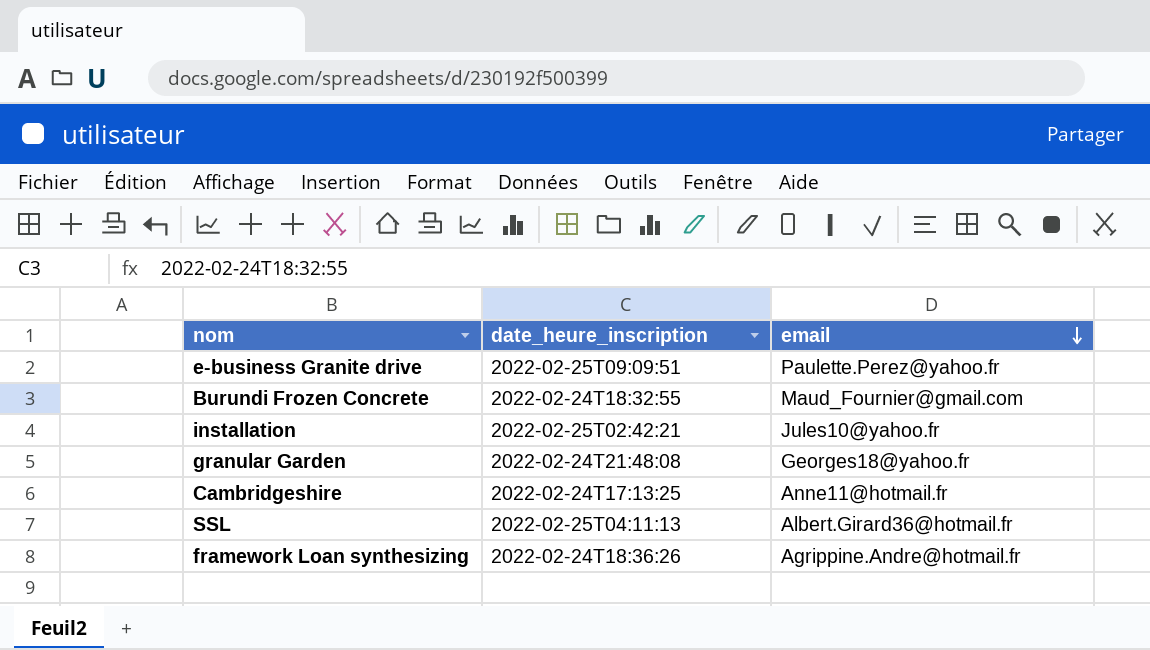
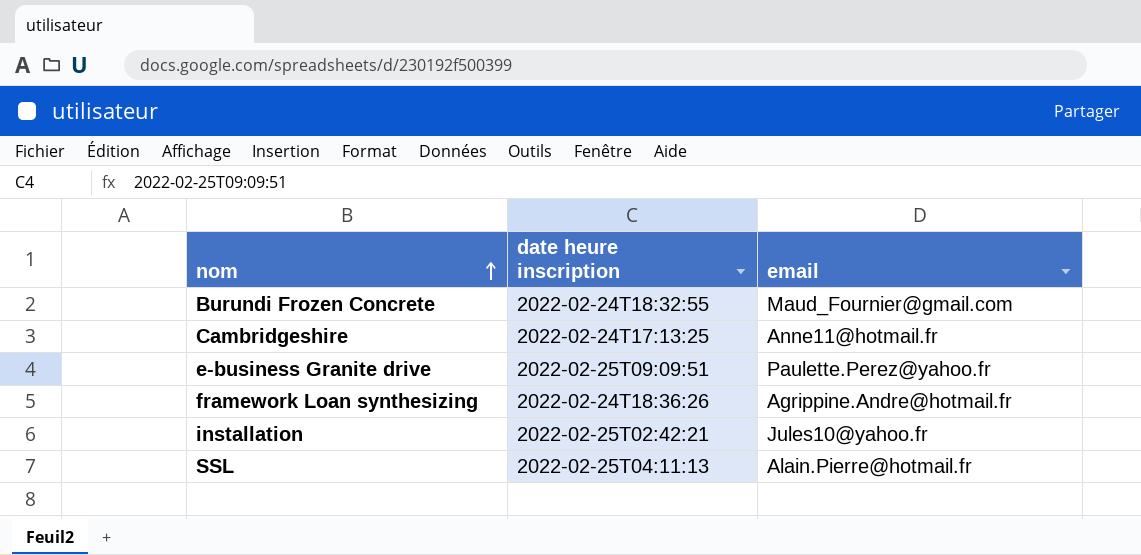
row order: email descending -> nom ascending
column name: date_heure_inscription -> date heure inscription
row granular Garden: 2022-02-24T21:48:08 | Georges18@yahoo.fr -> none
SSL | email: Albert.Girard36@hotmail.fr -> Alain.Pierre@hotmail.fr

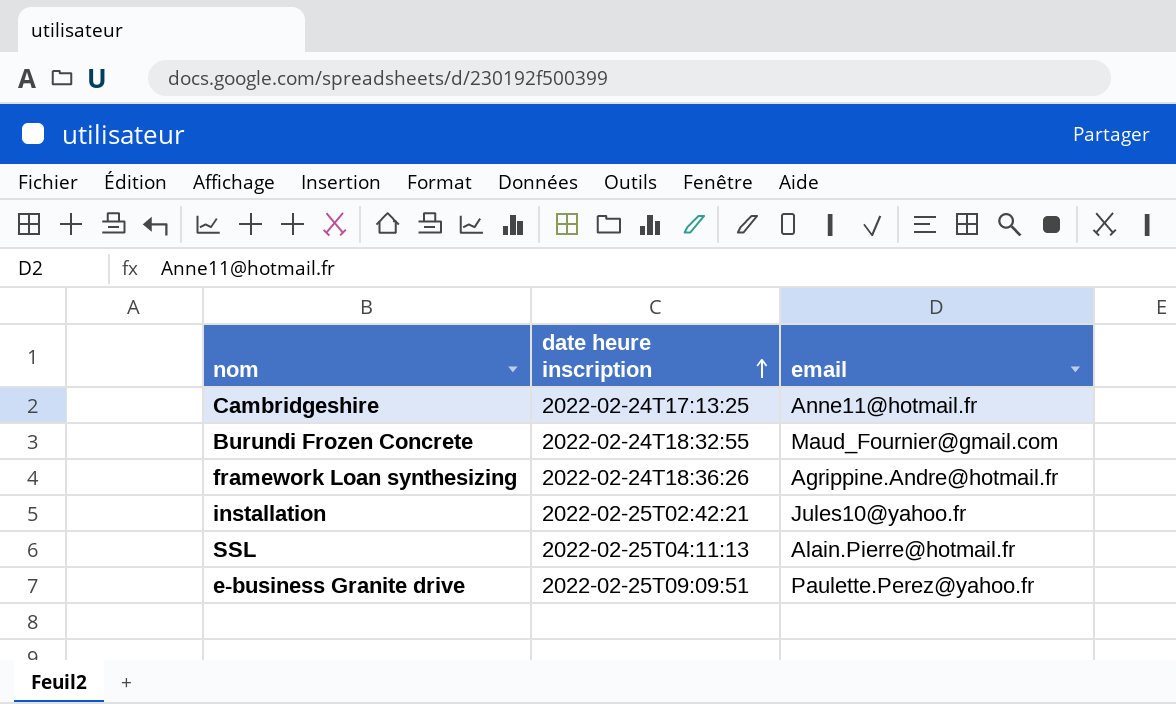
row order: nom ascending -> date heure inscription ascending

